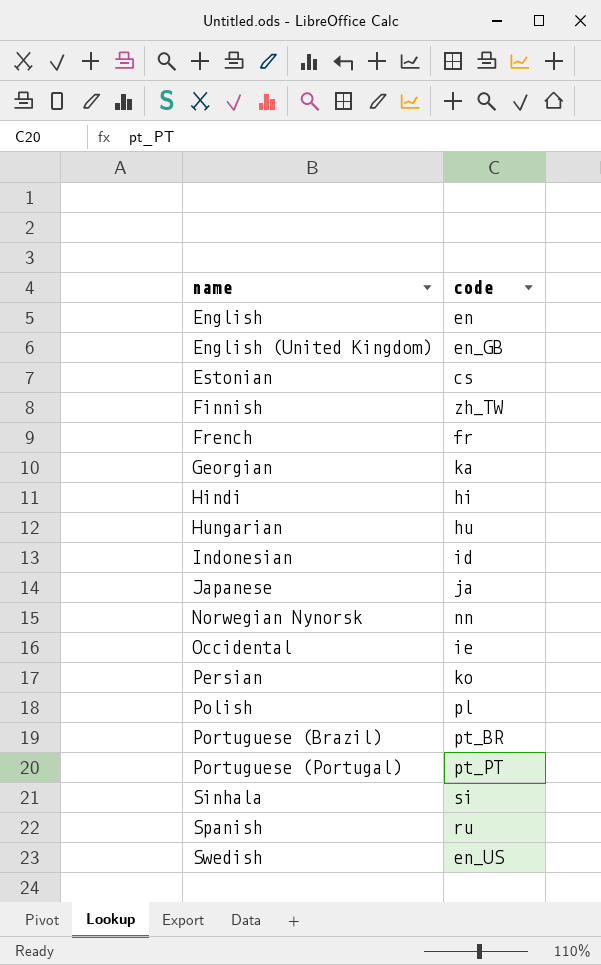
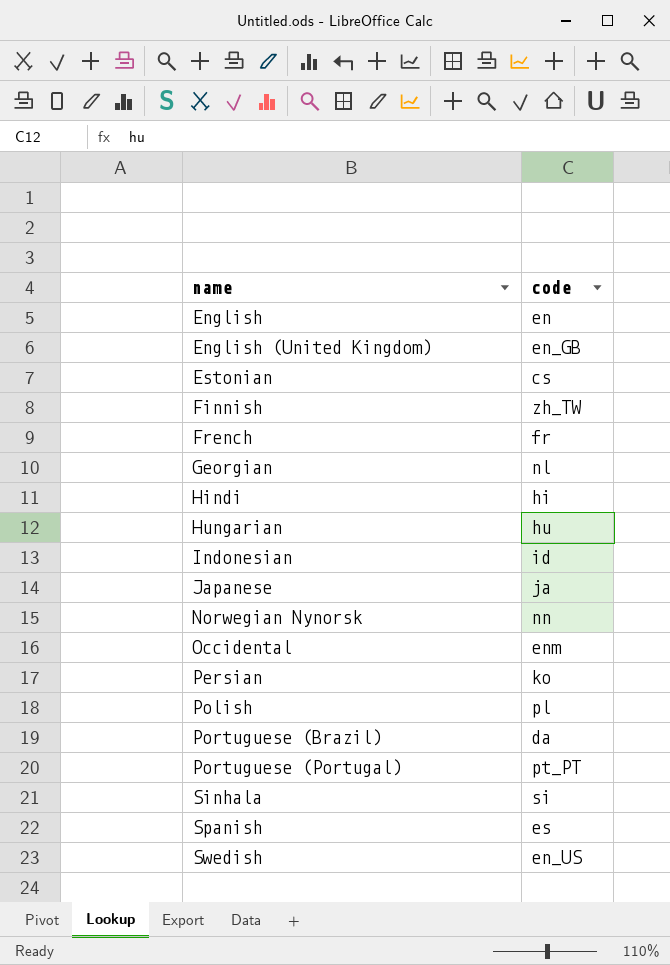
Georgian | code: ka -> nl
Occidental | code: ie -> enm
Portuguese (Brazil) | code: pt_BR -> da
Spanish | code: ru -> es

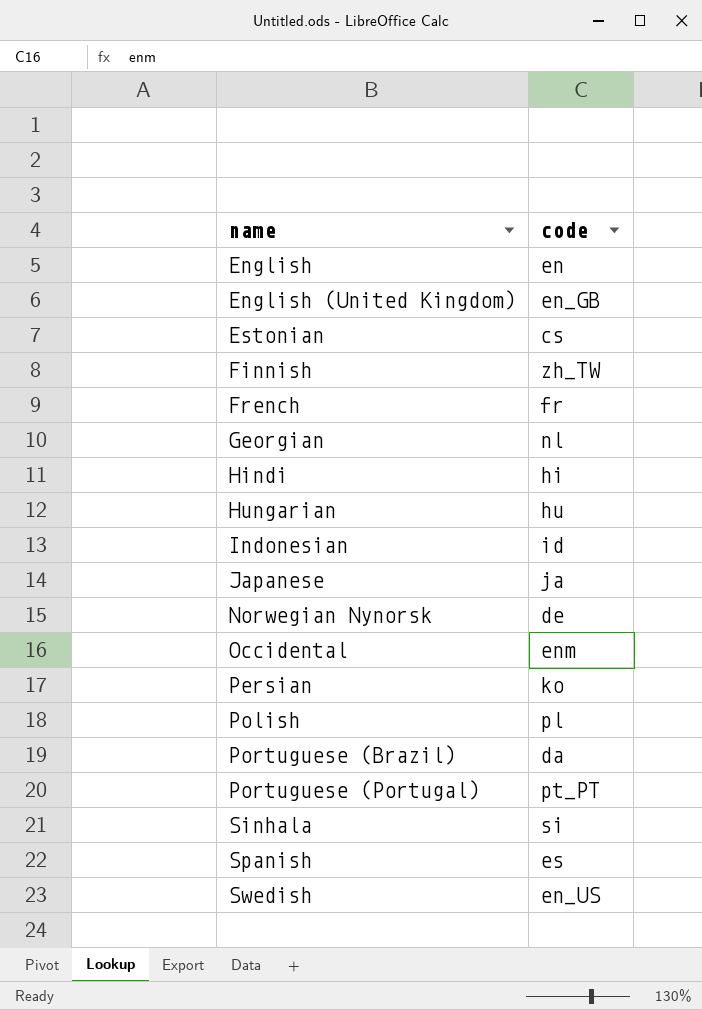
Norwegian Nynorsk | code: nn -> de

